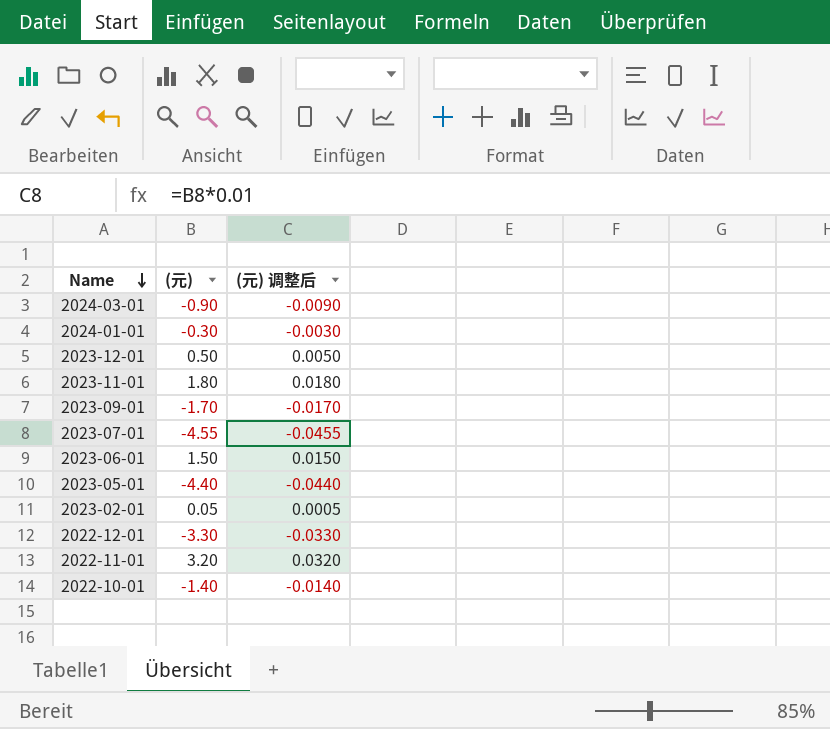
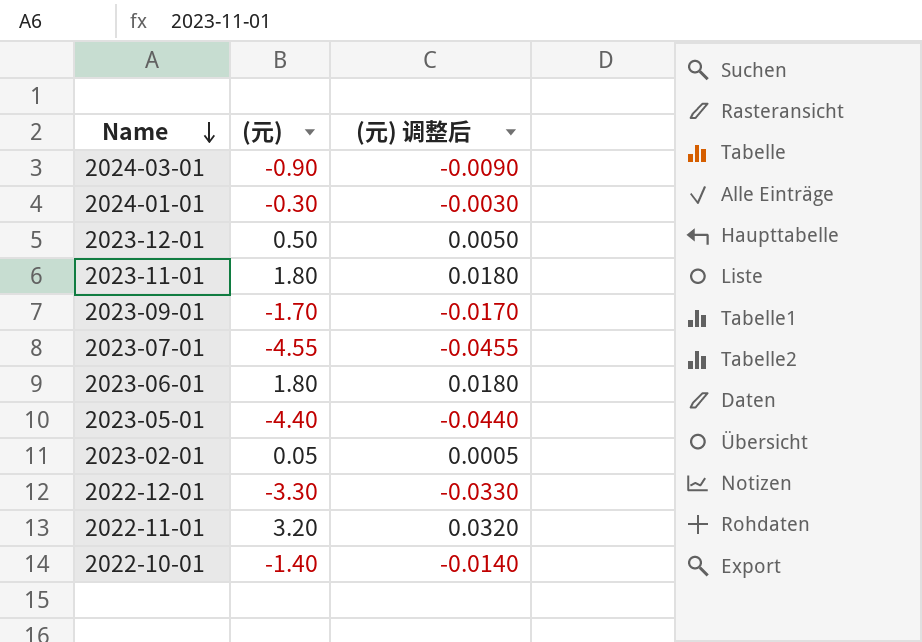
2023-06-01 | (元): 1.50 -> 1.80
2023-06-01 | (元) 调整后: 0.0150 -> 0.0180

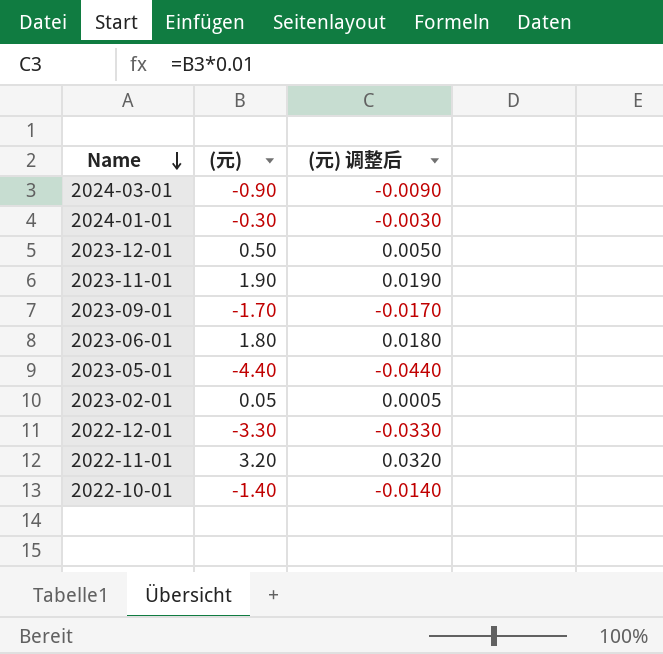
row 2023-07-01: -4.55 | -0.0455 -> none
2023-11-01 | (元): 1.80 -> 1.90
2023-11-01 | (元) 调整后: 0.0180 -> 0.0190

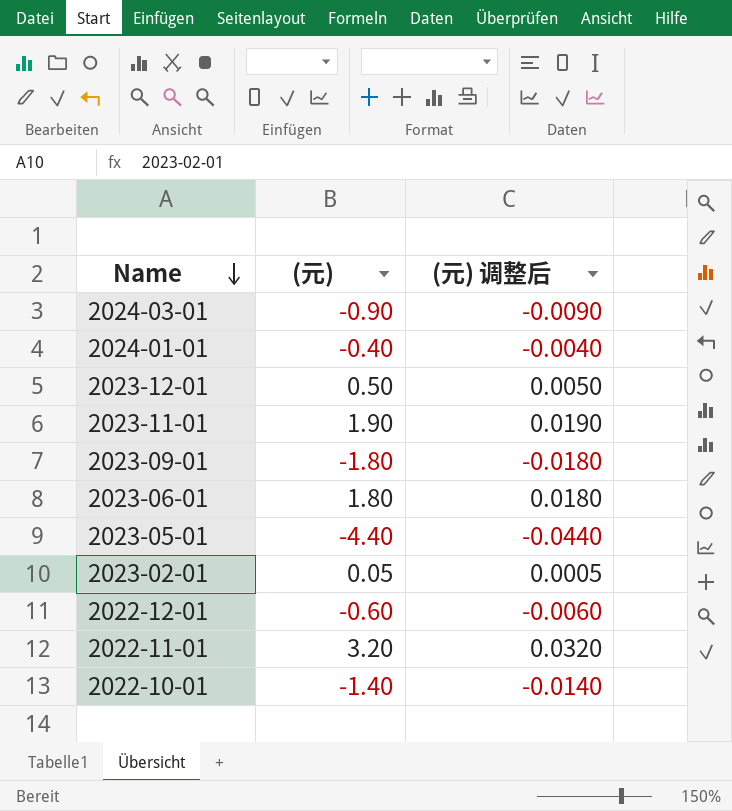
2024-01-01 | (元): -0.30 -> -0.40
2024-01-01 | (元) 调整后: -0.0030 -> -0.0040
2023-09-01 | (元): -1.70 -> -1.80
2023-09-01 | (元) 调整后: -0.0170 -> -0.0180
2022-12-01 | (元): -3.30 -> -0.60
2022-12-01 | (元) 调整后: -0.0330 -> -0.0060

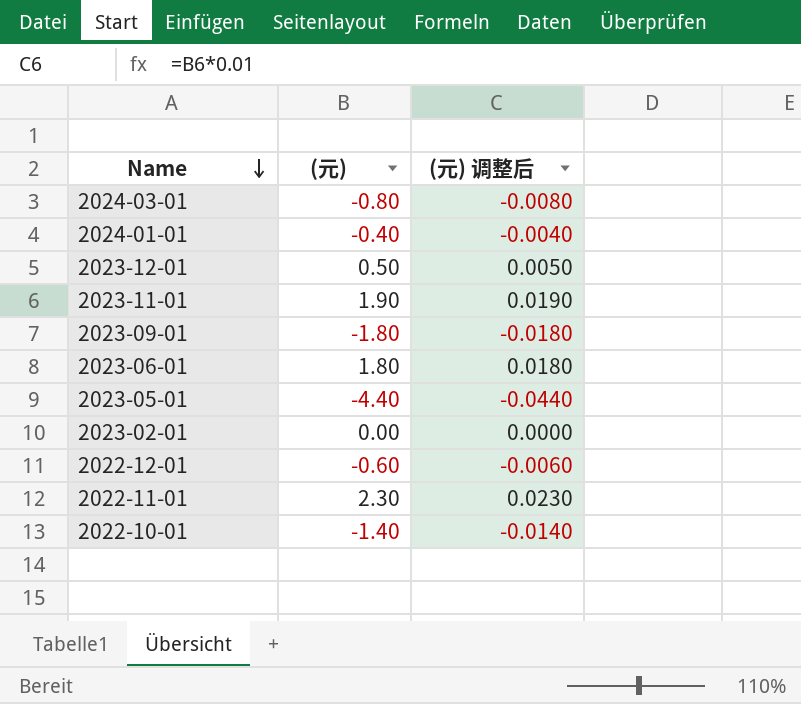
2024-03-01 | (元): -0.90 -> -0.80
2024-03-01 | (元) 调整后: -0.0090 -> -0.0080
2023-02-01 | (元): 0.05 -> 0.00
2023-02-01 | (元) 调整后: 0.0005 -> 0.0000
2022-11-01 | (元): 3.20 -> 2.30
2022-11-01 | (元) 调整后: 0.0320 -> 0.0230

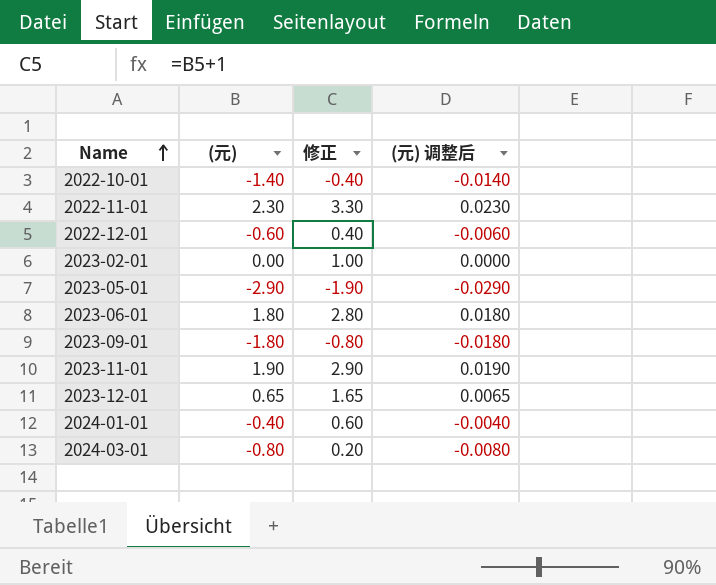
row order: Name descending -> Name ascending
column 修正 | formula: none -> [(元)] + 1
2023-05-01 | (元): -4.40 -> -2.90
2023-05-01 | (元) 调整后: -0.0440 -> -0.0290
2023-12-01 | (元): 0.50 -> 0.65
2023-12-01 | (元) 调整后: 0.0050 -> 0.0065

